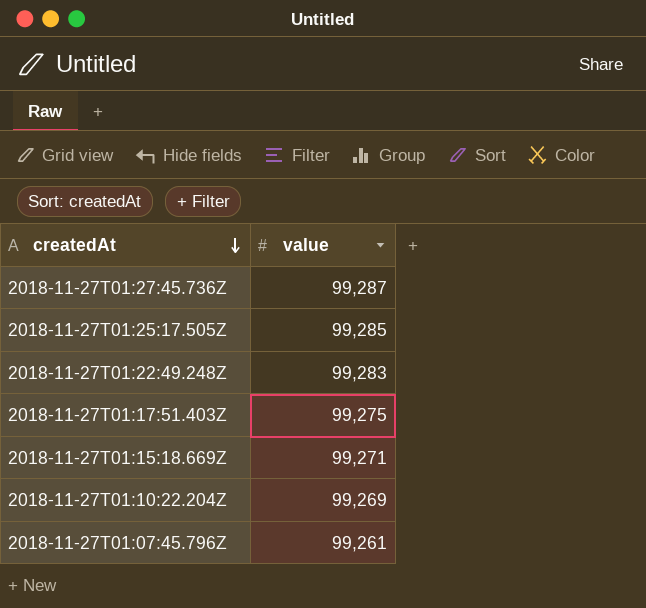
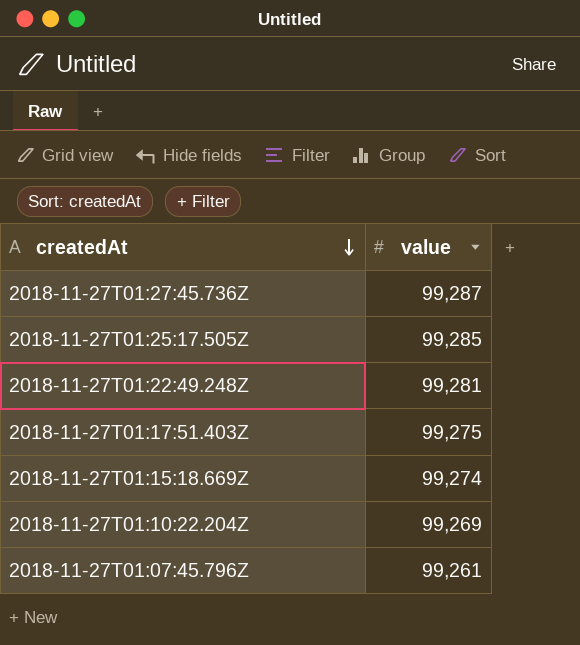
2018-11-27T01:22:49.248Z | value: 99,283 -> 99,281
2018-11-27T01:15:18.669Z | value: 99,271 -> 99,274

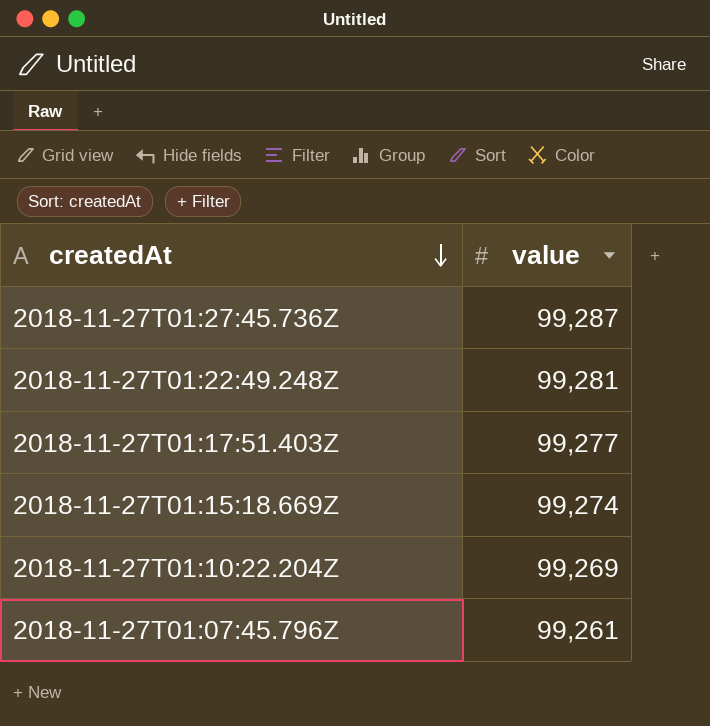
row 2018-11-27T01:25:17.505Z: 99,285 -> none
2018-11-27T01:17:51.403Z | value: 99,275 -> 99,277

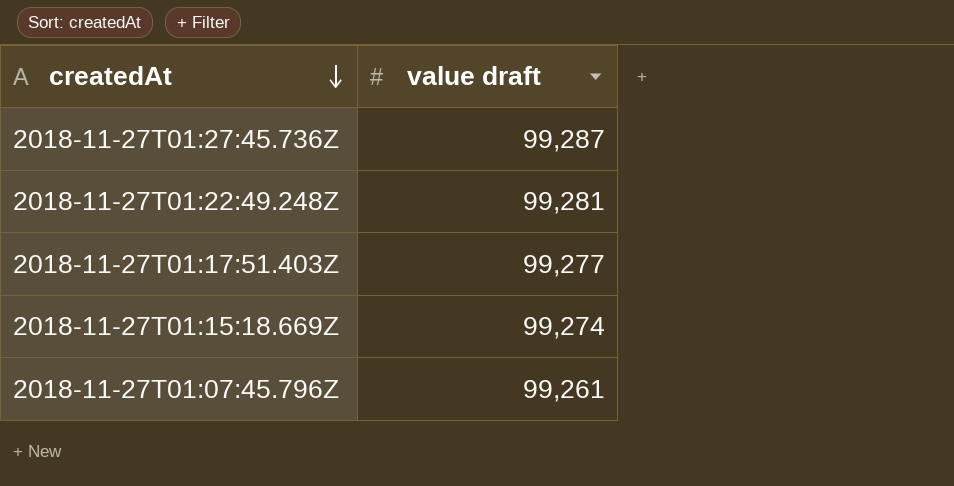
column name: value -> value draft
row 2018-11-27T01:10:22.204Z: 99,269 -> none

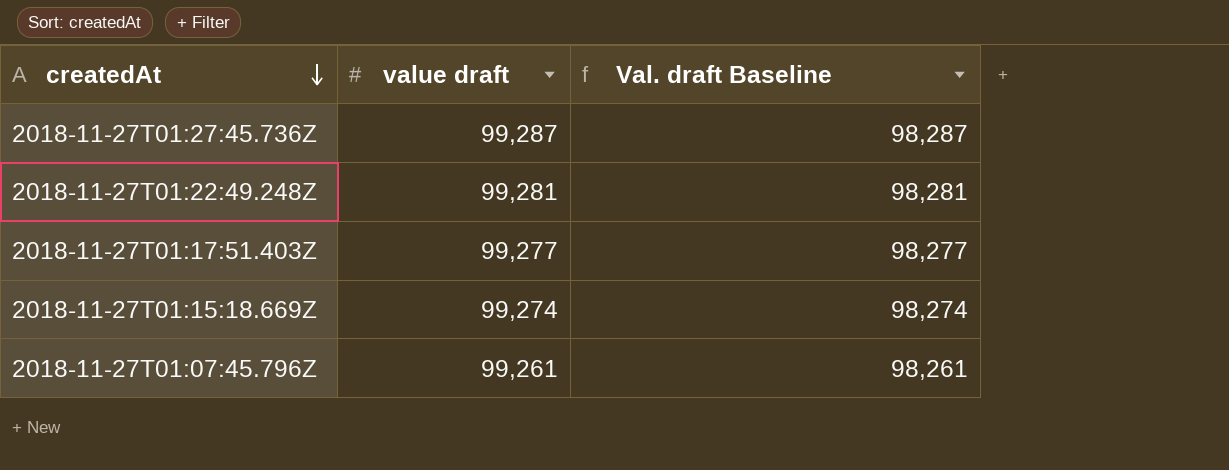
column Val. draft Baseline | formula: none -> [value draft] - 1000

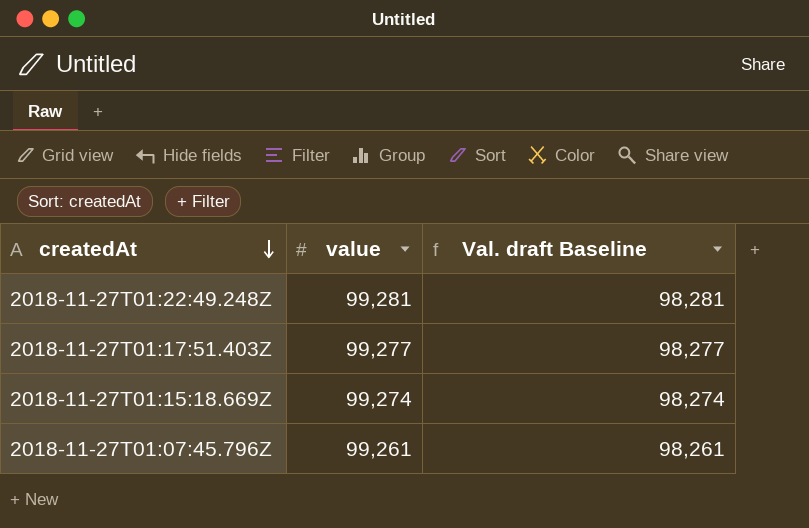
column name: value draft -> value
row 2018-11-27T01:27:45.736Z: 99,287 | 98,287 -> none

